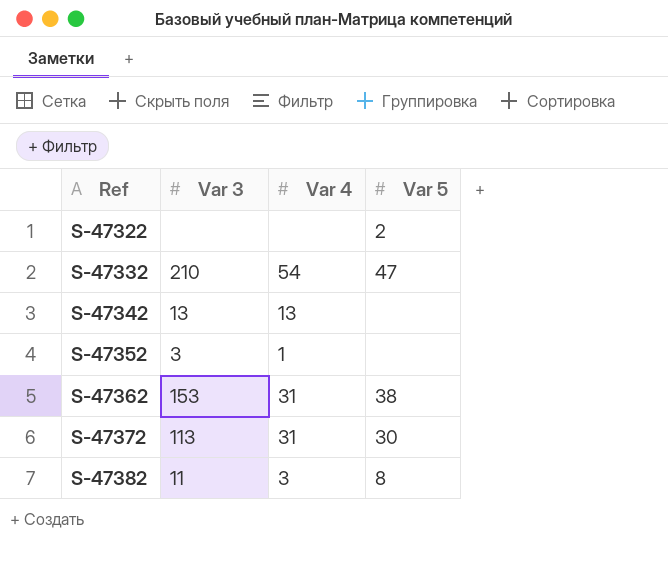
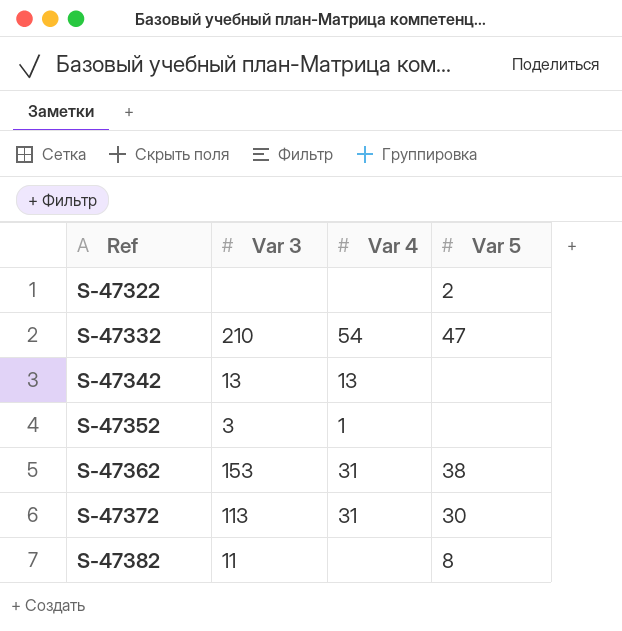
S-47382 | Var 4: 3 -> none

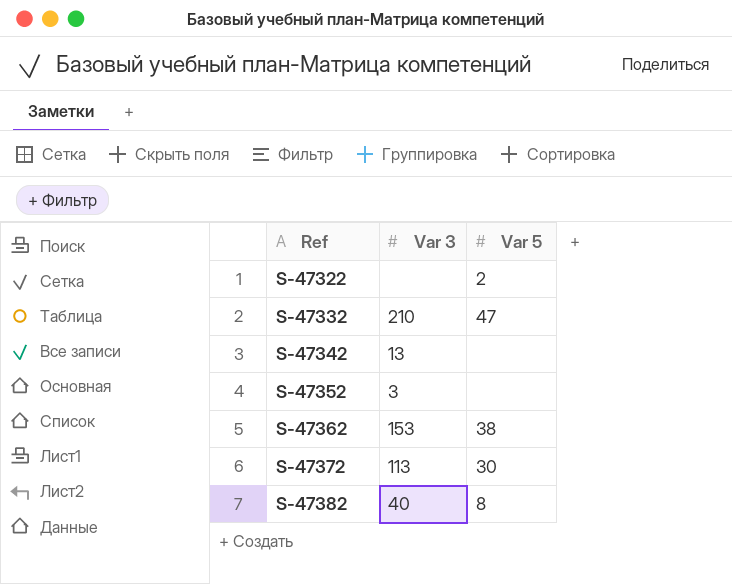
column Var 4 | position: 3 -> none
S-47382 | Var 3: 11 -> 40

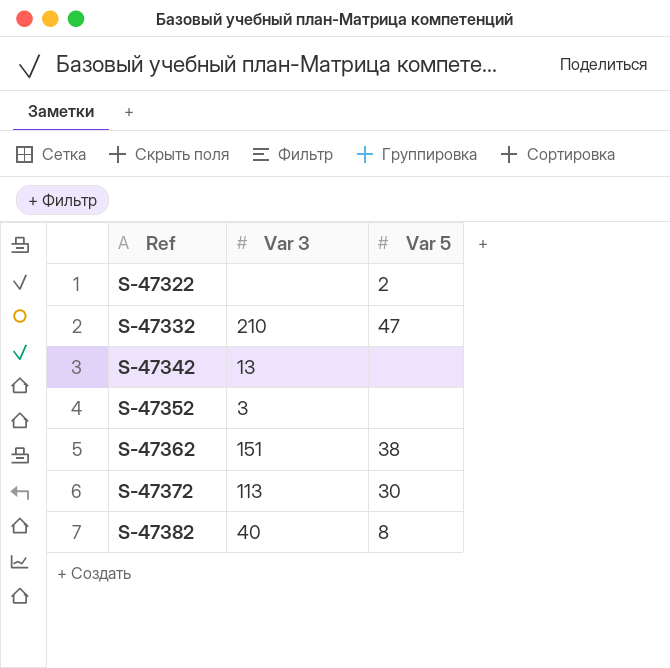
S-47362 | Var 3: 153 -> 151

